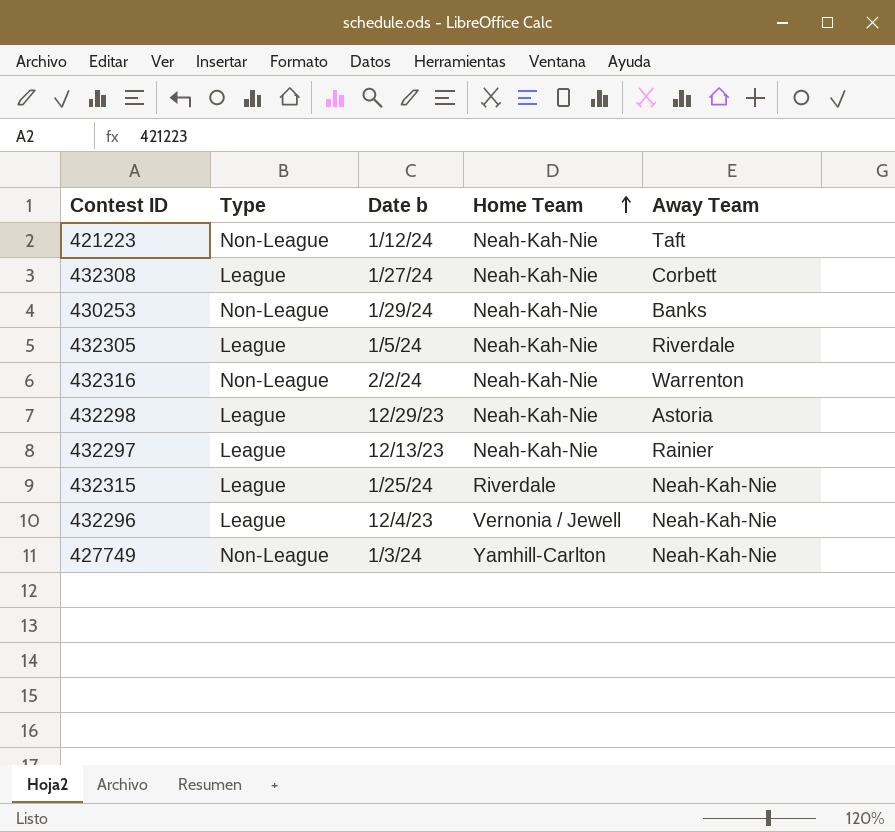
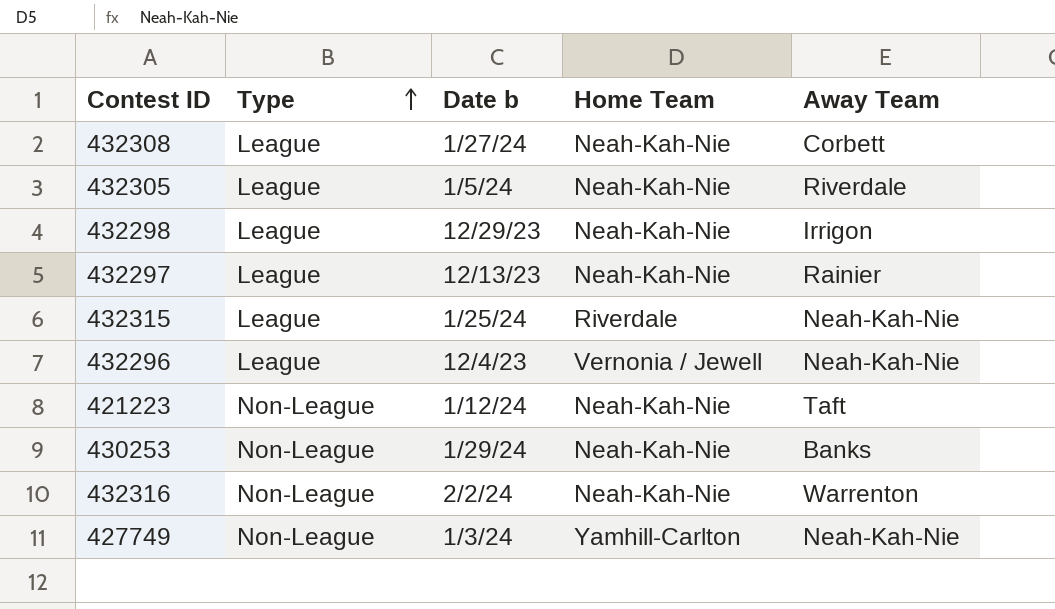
row order: Home Team ascending -> Type ascending
432298 | Away Team: Astoria -> Irrigon

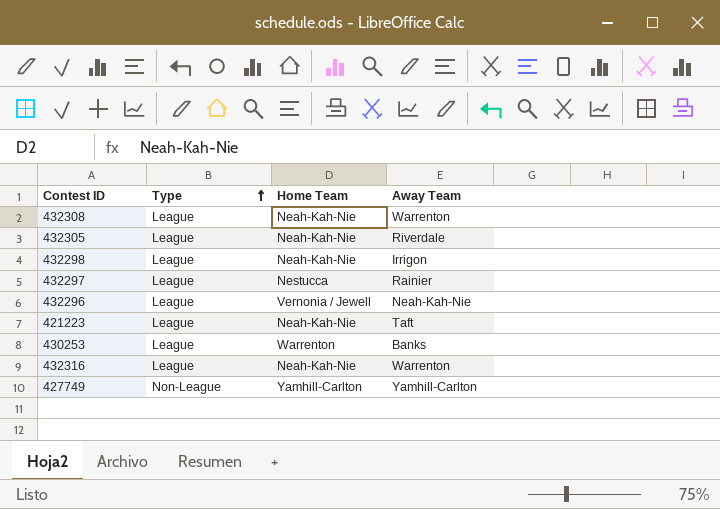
column Date b | position: 3 -> none
row 432315: League | 1/25/24 | Riverdale | Neah-Kah-Nie -> none
432308 | Away Team: Corbett -> Warrenton
432297 | Home Team: Neah-Kah-Nie -> Nestucca
421223 | Type: Non-League -> League
430253 | Type: Non-League -> League
430253 | Home Team: Neah-Kah-Nie -> Warrenton
432316 | Type: Non-League -> League
427749 | Away Team: Neah-Kah-Nie -> Yamhill-Carlton

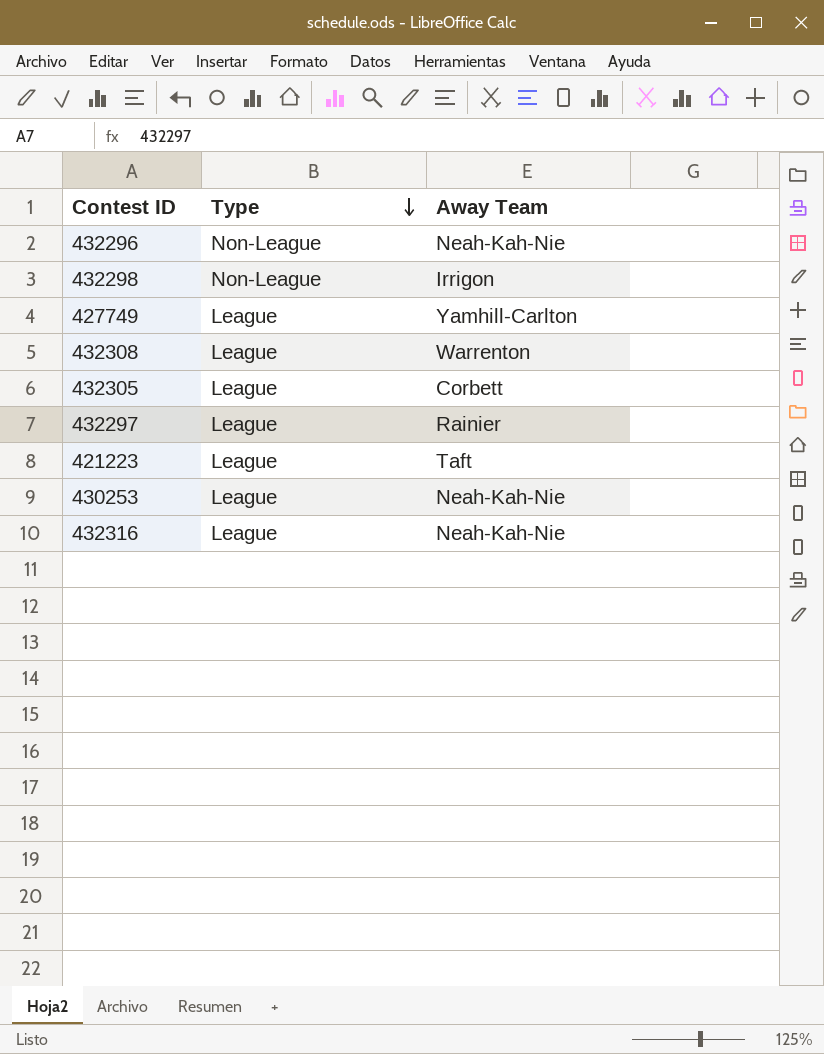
row order: Type ascending -> Type descending
column Home Team | position: 3 -> none
432296 | Type: League -> Non-League
432298 | Type: League -> Non-League
427749 | Type: Non-League -> League
432305 | Away Team: Riverdale -> Corbett
430253 | Away Team: Banks -> Neah-Kah-Nie
432316 | Away Team: Warrenton -> Neah-Kah-Nie

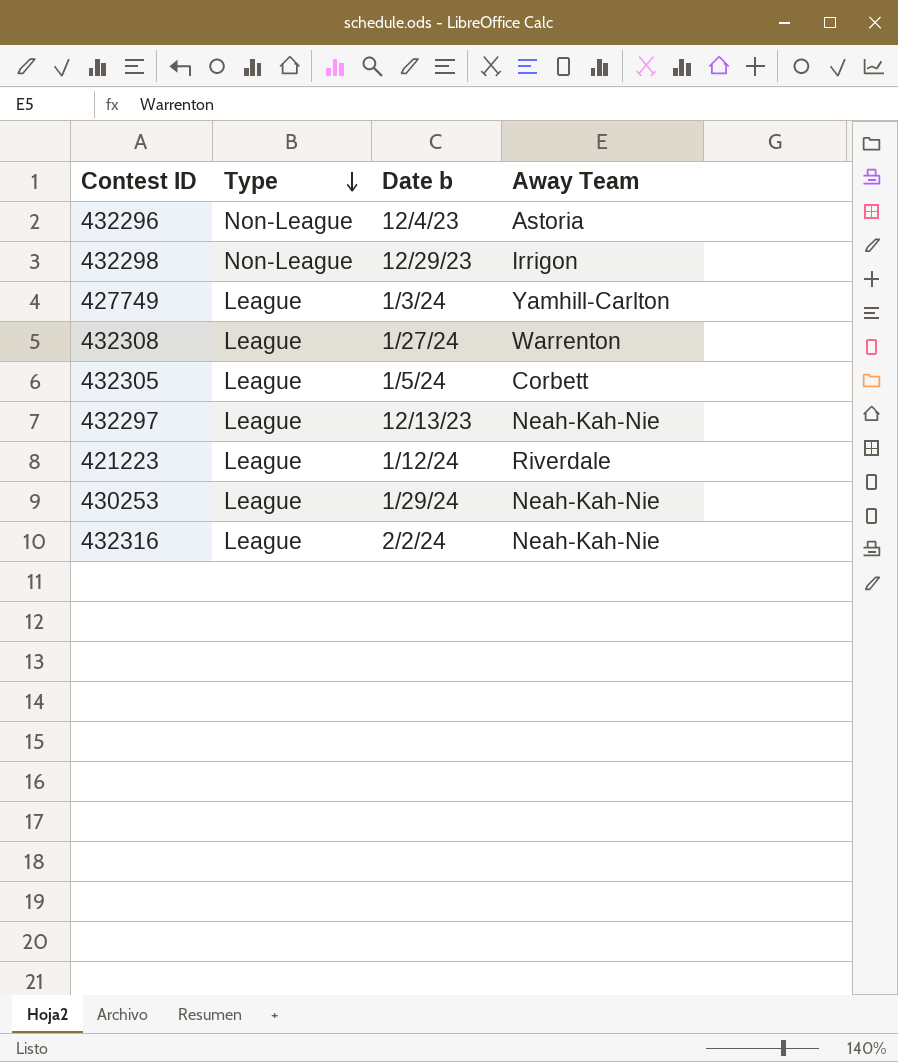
column Date b | position: none -> 3
432296 | Away Team: Neah-Kah-Nie -> Astoria
432297 | Away Team: Rainier -> Neah-Kah-Nie
421223 | Away Team: Taft -> Riverdale

